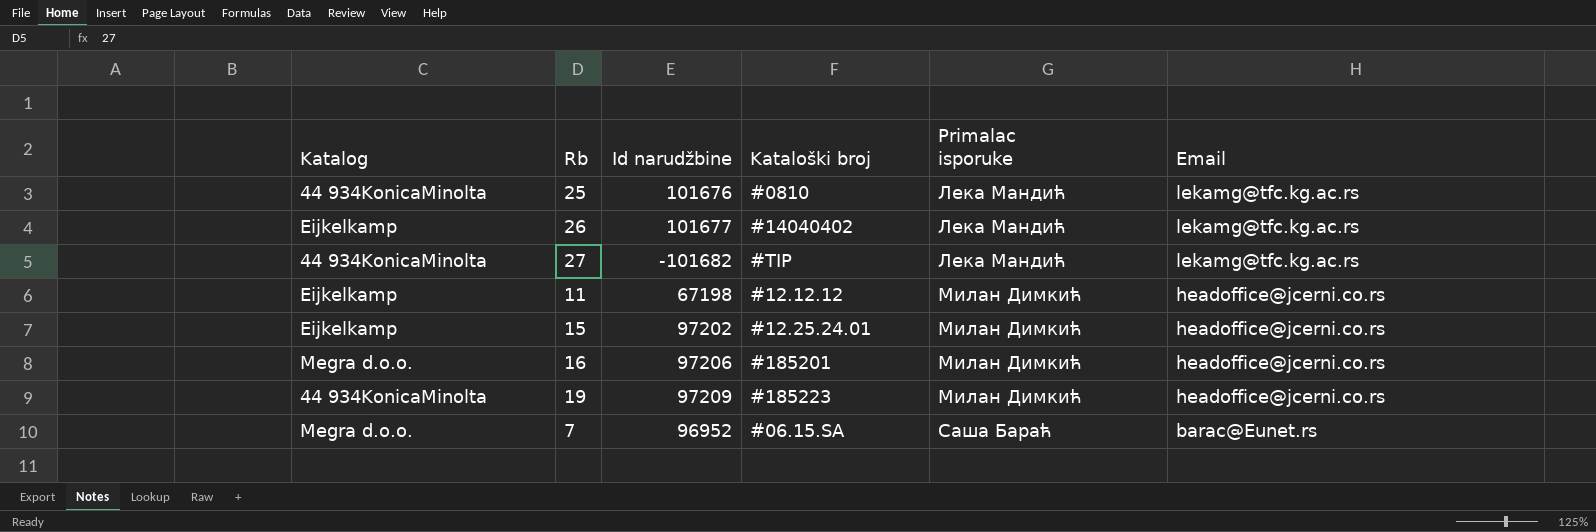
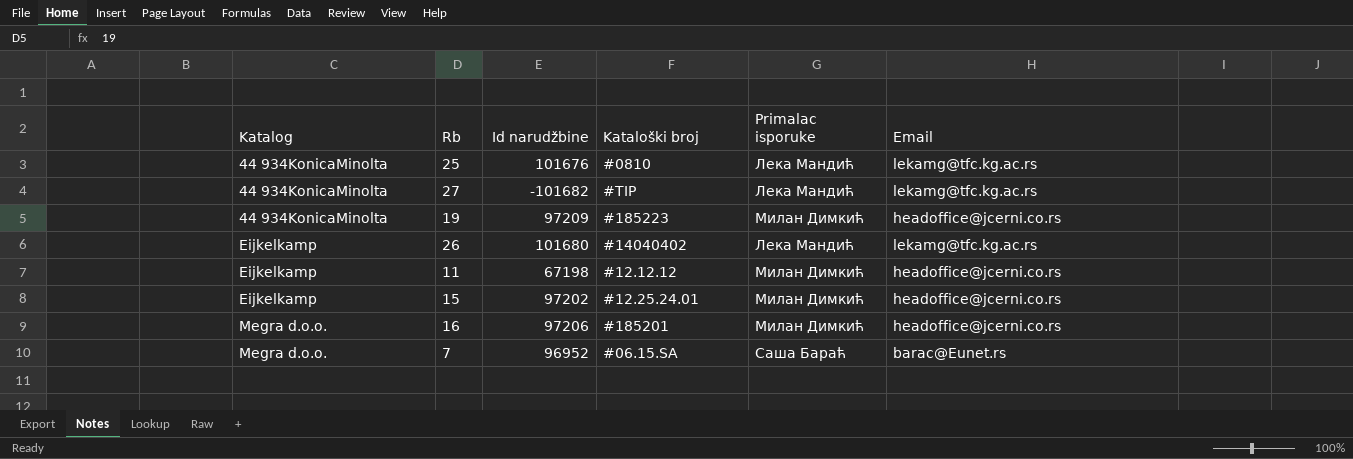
row order: Primalac isporuke ascending -> Katalog ascending
26 | Id narudžbine: 101677 -> 101680

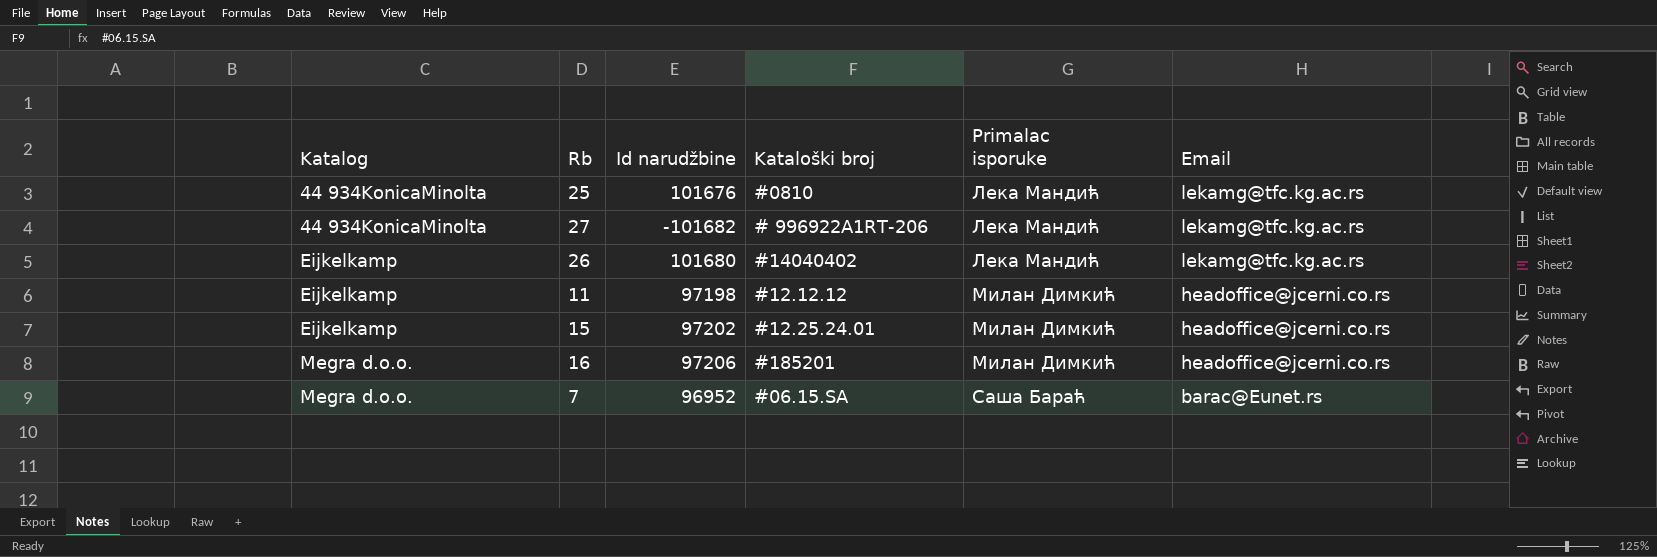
row 19: 44 934KonicaMinolta | 97209 | #185223 | Милан Димкић | headoffice@jcerni.co.rs -> none
27 | Kataloški broj: #TIP -> # 996922A1RT-206
11 | Id narudžbine: 67198 -> 97198

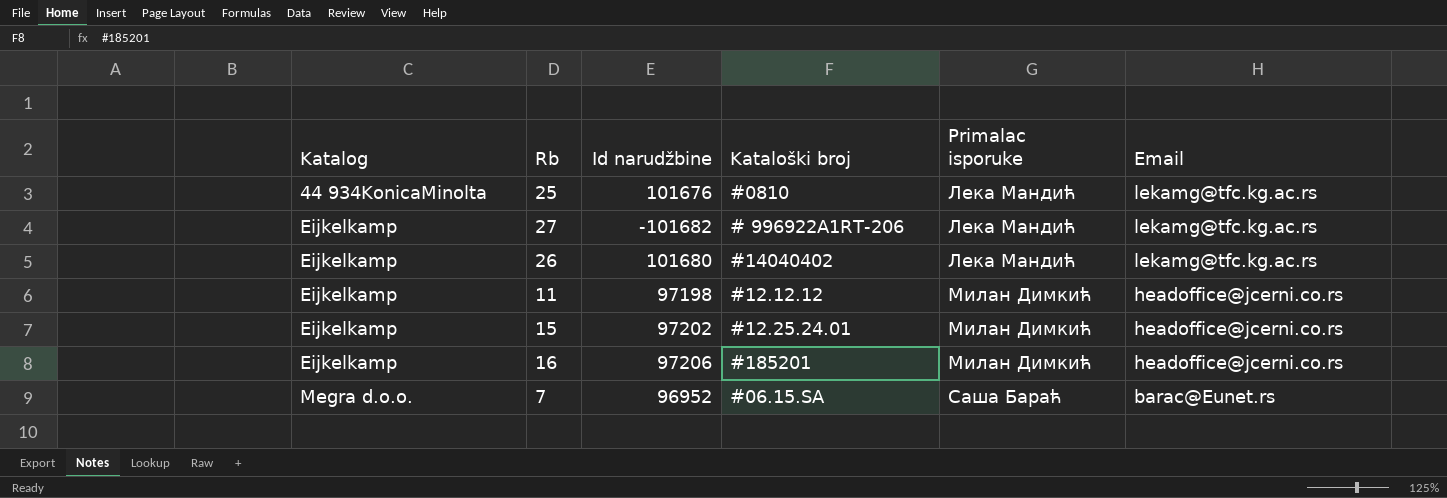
27 | Katalog: 44 934KonicaMinolta -> Eijkelkamp
16 | Katalog: Megra d.o.o. -> Eijkelkamp

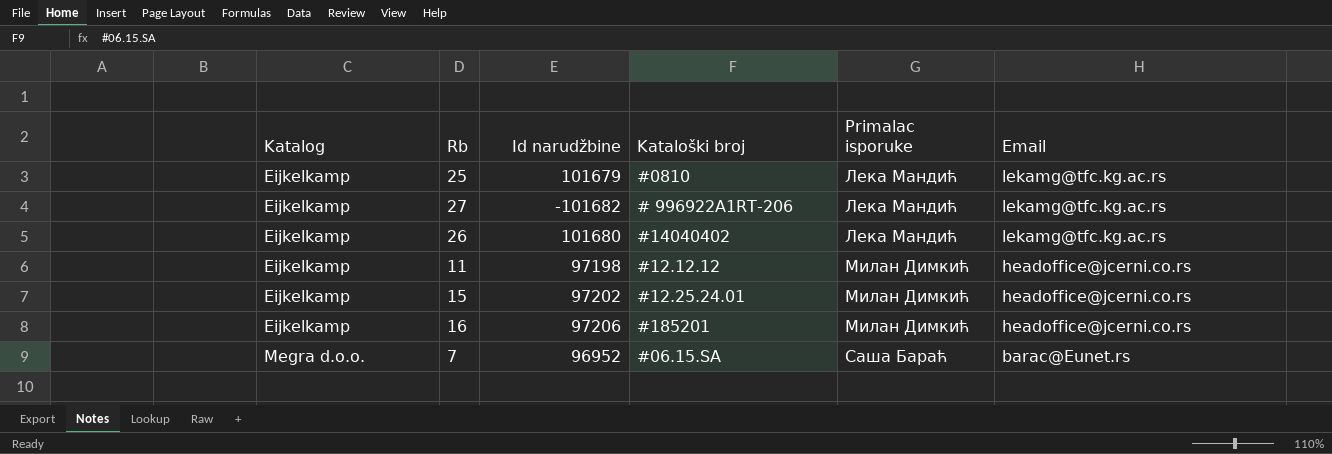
25 | Katalog: 44 934KonicaMinolta -> Eijkelkamp
25 | Id narudžbine: 101676 -> 101679

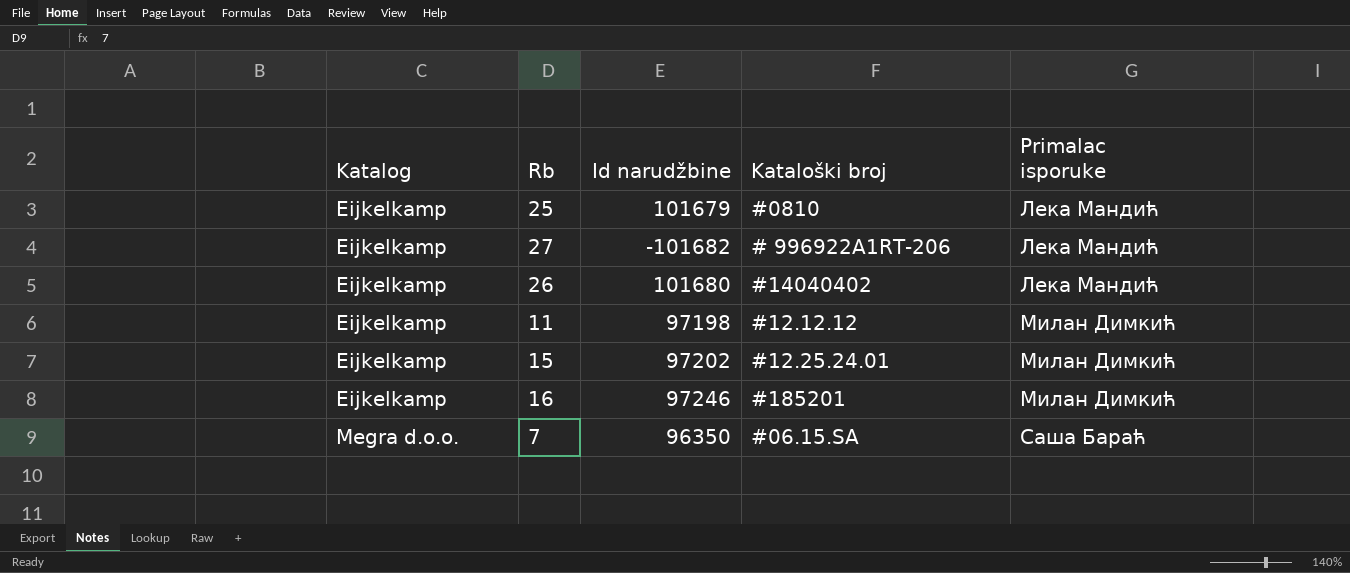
column Email | position: 6 -> none
16 | Id narudžbine: 97206 -> 97246
7 | Id narudžbine: 96952 -> 96350

